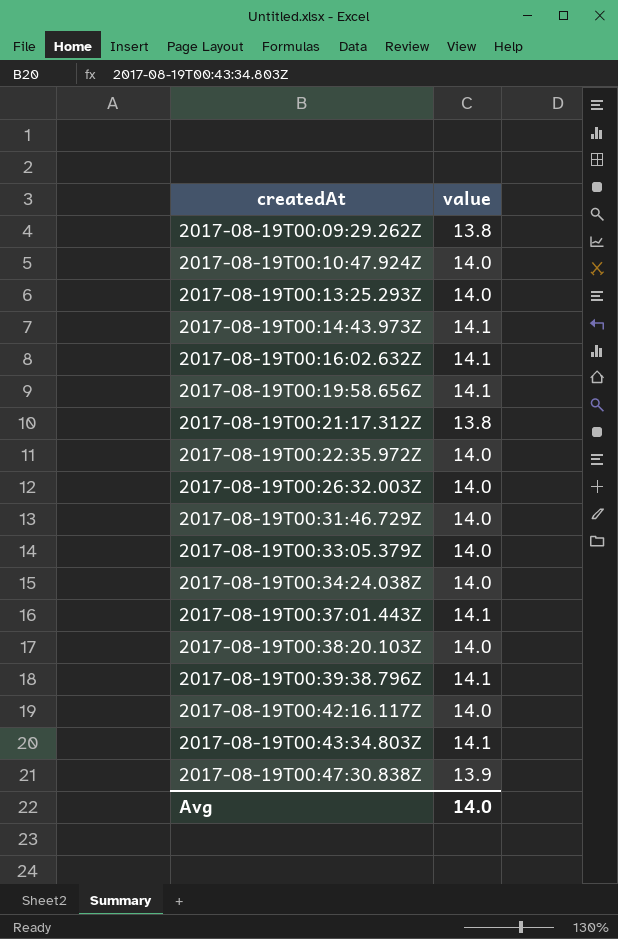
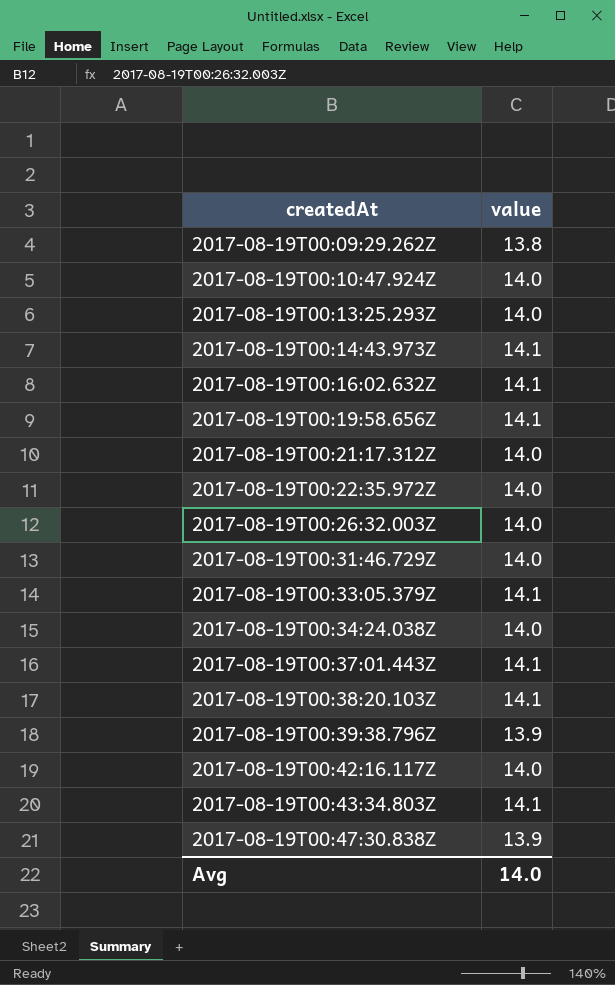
2017-08-19T00:21:17.312Z | value: 13.8 -> 14.0
2017-08-19T00:33:05.379Z | value: 14.0 -> 14.1
2017-08-19T00:38:20.103Z | value: 14.0 -> 14.1
2017-08-19T00:39:38.796Z | value: 14.1 -> 13.9

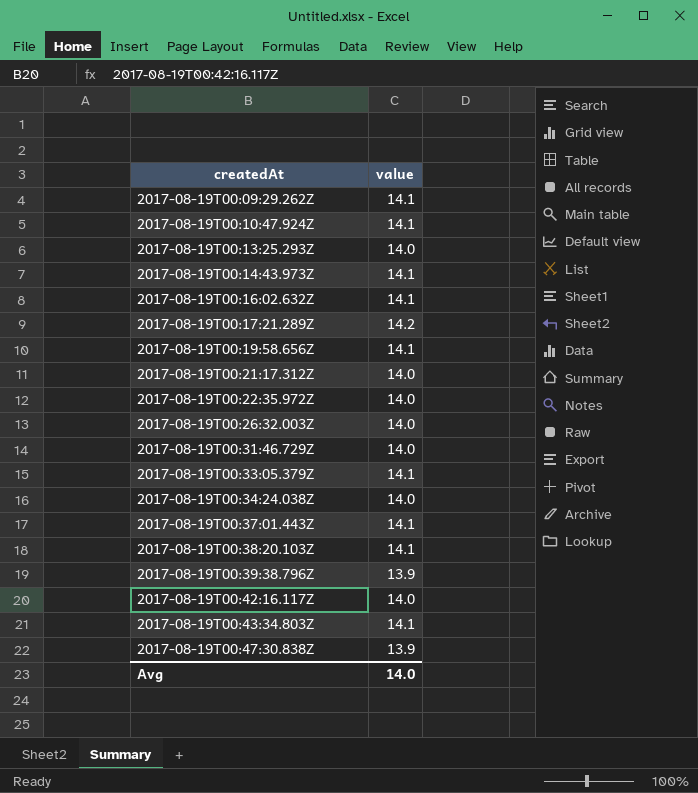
2017-08-19T00:09:29.262Z | value: 13.8 -> 14.1
2017-08-19T00:10:47.924Z | value: 14.0 -> 14.1
row 2017-08-19T00:17:21.289Z: none -> 14.2

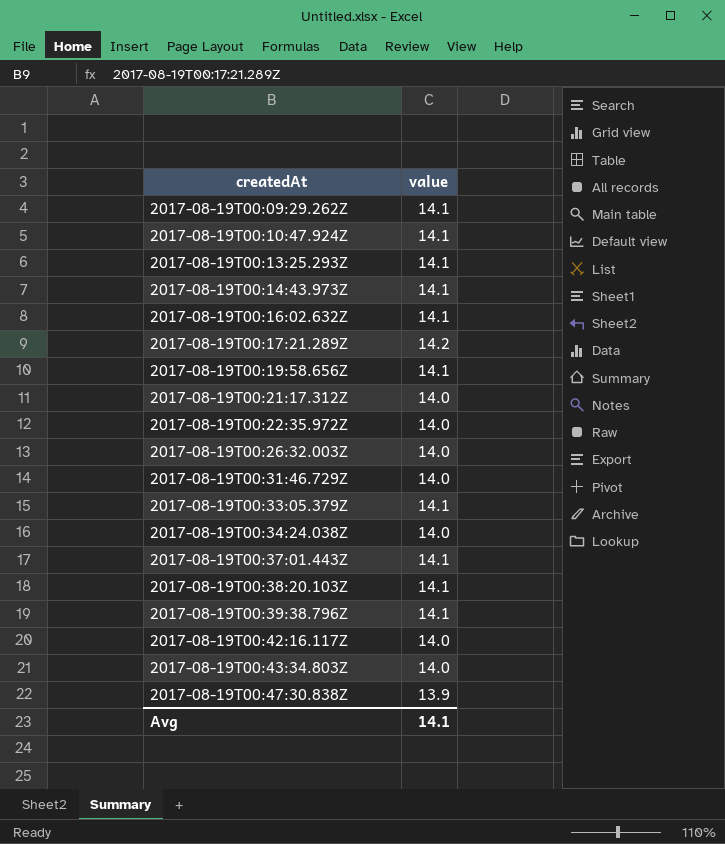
2017-08-19T00:13:25.293Z | value: 14.0 -> 14.1
2017-08-19T00:39:38.796Z | value: 13.9 -> 14.1
2017-08-19T00:43:34.803Z | value: 14.1 -> 14.0
Avg | value: 14.0 -> 14.1

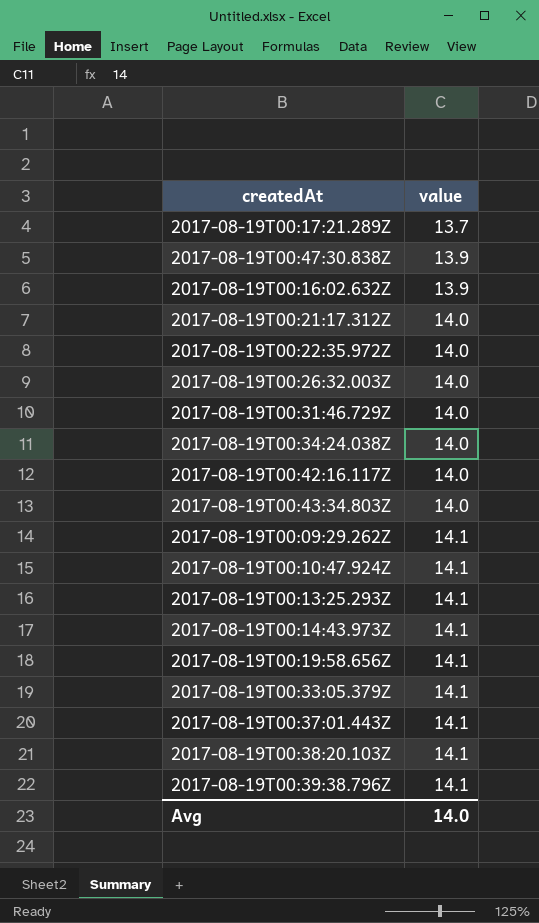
row order: createdAt ascending -> value ascending
2017-08-19T00:17:21.289Z | value: 14.2 -> 13.7
2017-08-19T00:16:02.632Z | value: 14.1 -> 13.9
Avg | value: 14.1 -> 14.0

